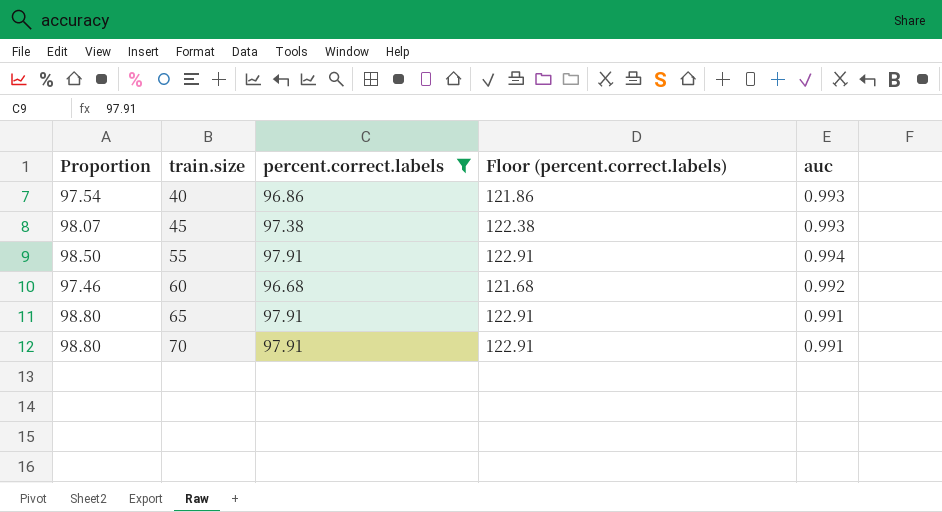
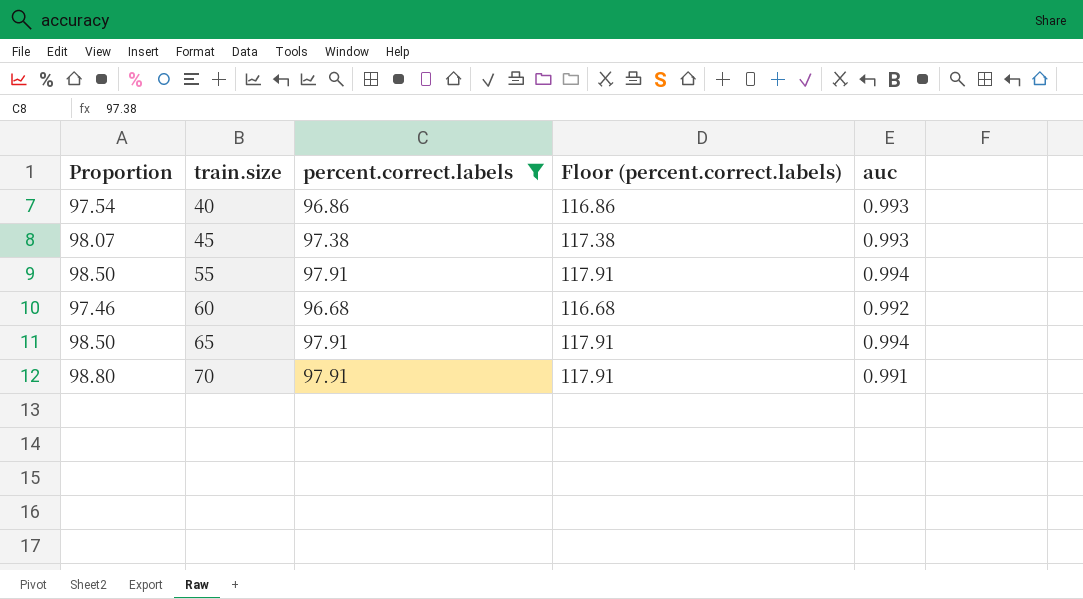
column Floor (percent.correct.labels) | formula: [percent.correct.labels] + 25 -> [percent.correct.labels] + 20
65 | Proportion: 98.80 -> 98.50
65 | auc: 0.991 -> 0.994

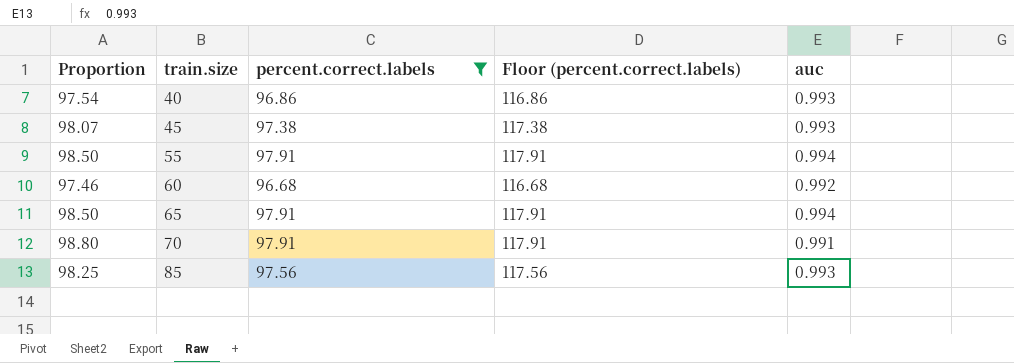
row 85: none -> 98.25 | 97.56 | 117.56 | 0.993

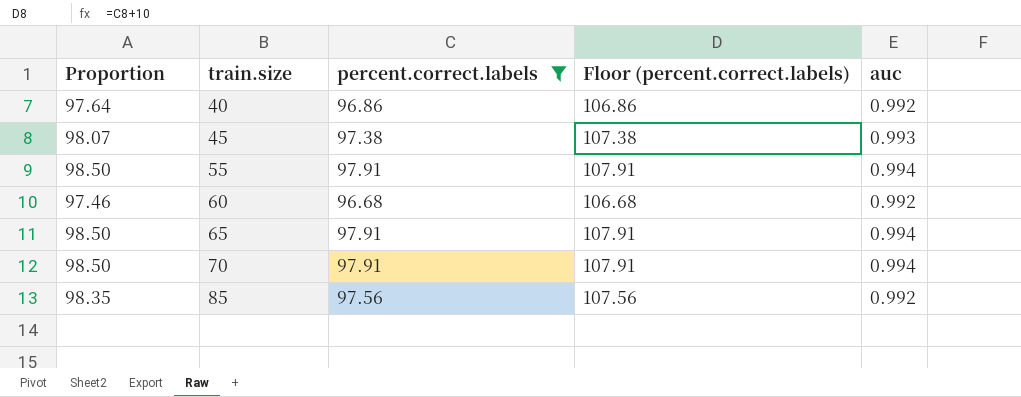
column Floor (percent.correct.labels) | formula: [percent.correct.labels] + 20 -> [percent.correct.labels] + 10
40 | Proportion: 97.54 -> 97.64
40 | auc: 0.993 -> 0.992
70 | Proportion: 98.80 -> 98.50
70 | auc: 0.991 -> 0.994
85 | Proportion: 98.25 -> 98.35
85 | auc: 0.993 -> 0.992

